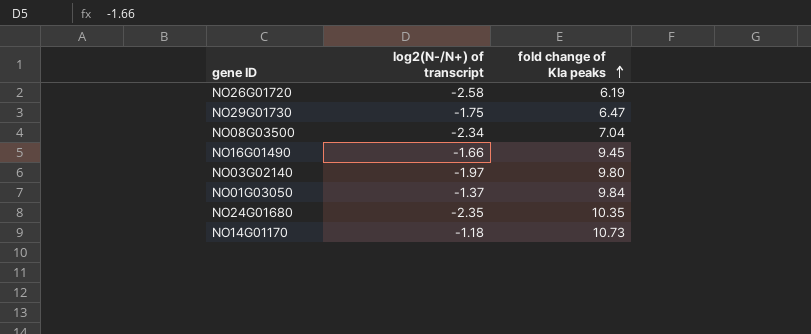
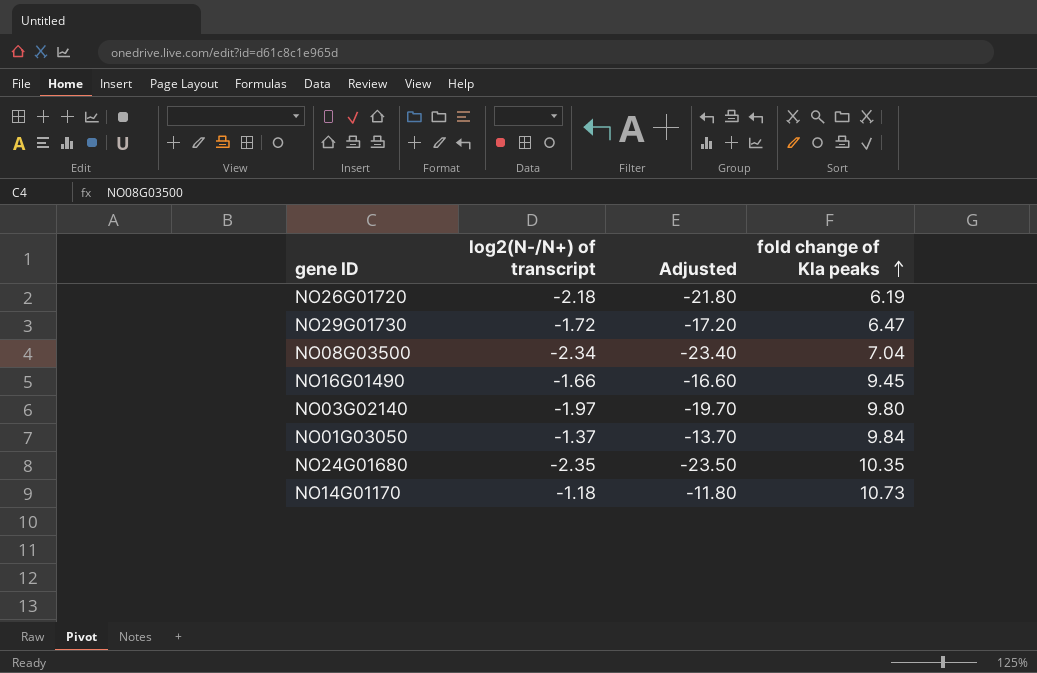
column Adjusted | formula: none -> [log2(N-/N+) of transcript] * 10
NO26G01720 | log2(N-/N+) of transcript: -2.58 -> -2.18
NO29G01730 | log2(N-/N+) of transcript: -1.75 -> -1.72

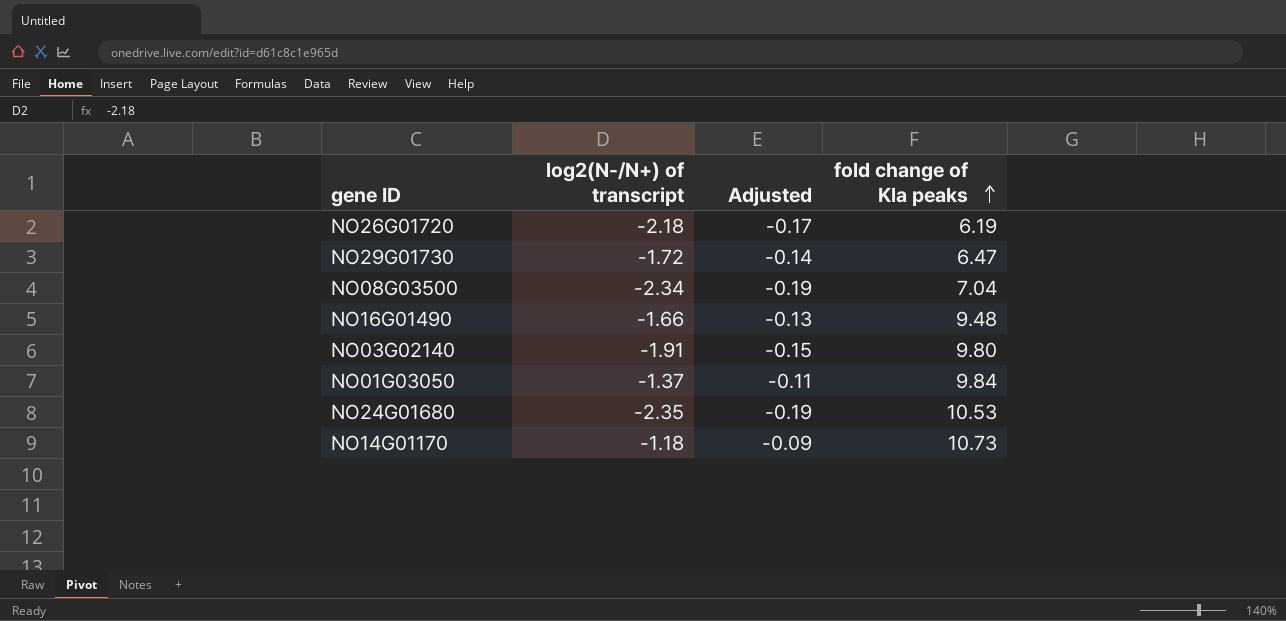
column Adjusted | formula: [log2(N-/N+) of transcript] * 10 -> [log2(N-/N+) of transcript] * 0.08
NO16G01490 | fold change of Kla peaks: 9.45 -> 9.48
NO03G02140 | log2(N-/N+) of transcript: -1.97 -> -1.91
NO24G01680 | fold change of Kla peaks: 10.35 -> 10.53

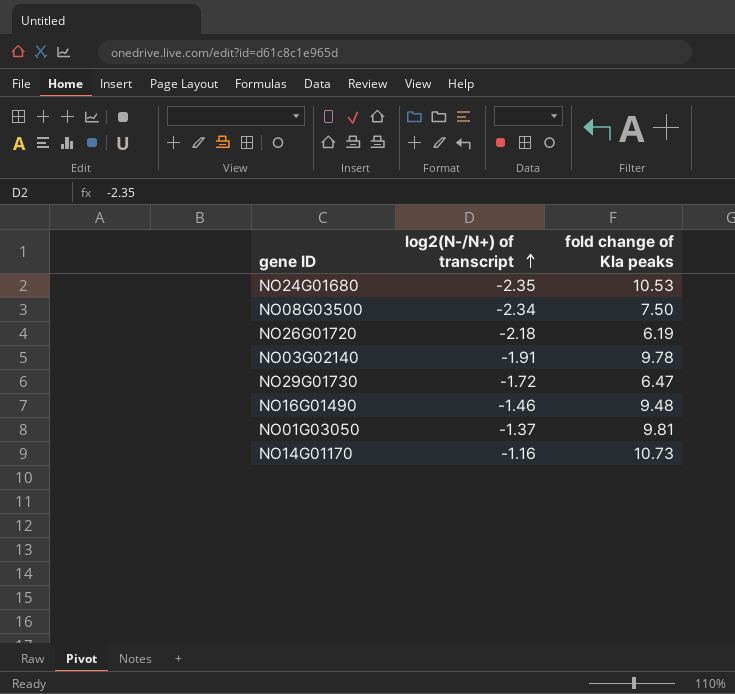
row order: fold change of Kla peaks ascending -> log2(N-/N+) of transcript ascending
column Adjusted | formula: [log2(N-/N+) of transcript] * 0.08 -> none
NO08G03500 | fold change of Kla peaks: 7.04 -> 7.50
NO03G02140 | fold change of Kla peaks: 9.80 -> 9.78
NO16G01490 | log2(N-/N+) of transcript: -1.66 -> -1.46
NO01G03050 | fold change of Kla peaks: 9.84 -> 9.81
NO14G01170 | log2(N-/N+) of transcript: -1.18 -> -1.16

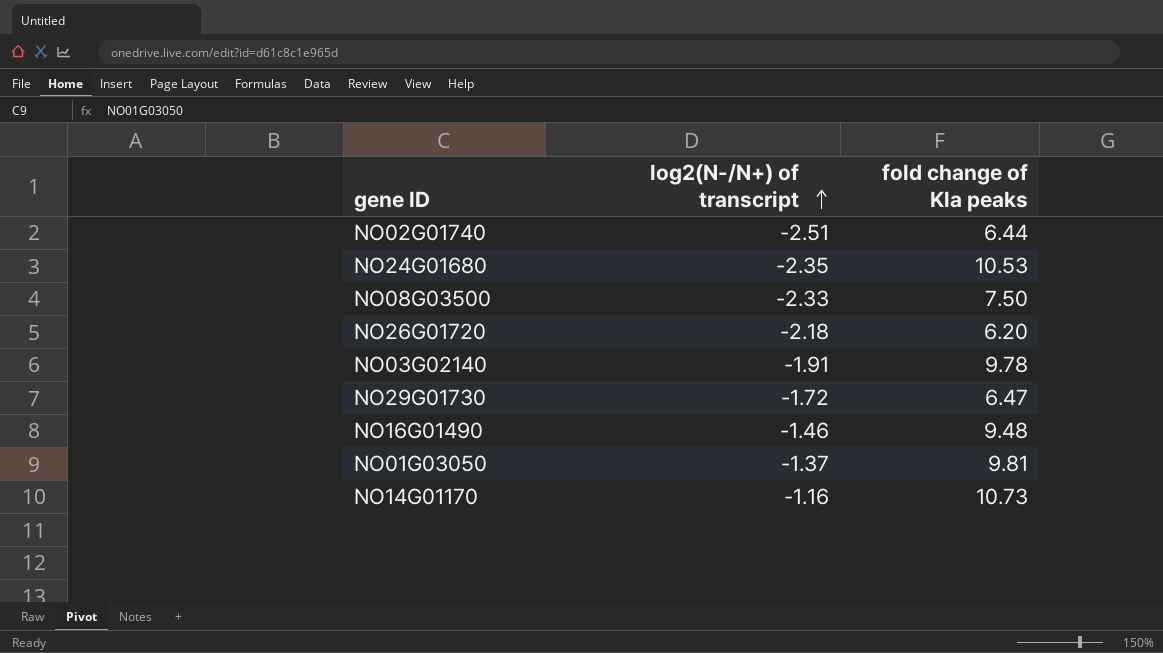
row NO02G01740: none -> -2.51 | 6.44
NO08G03500 | log2(N-/N+) of transcript: -2.34 -> -2.33
NO26G01720 | fold change of Kla peaks: 6.19 -> 6.20

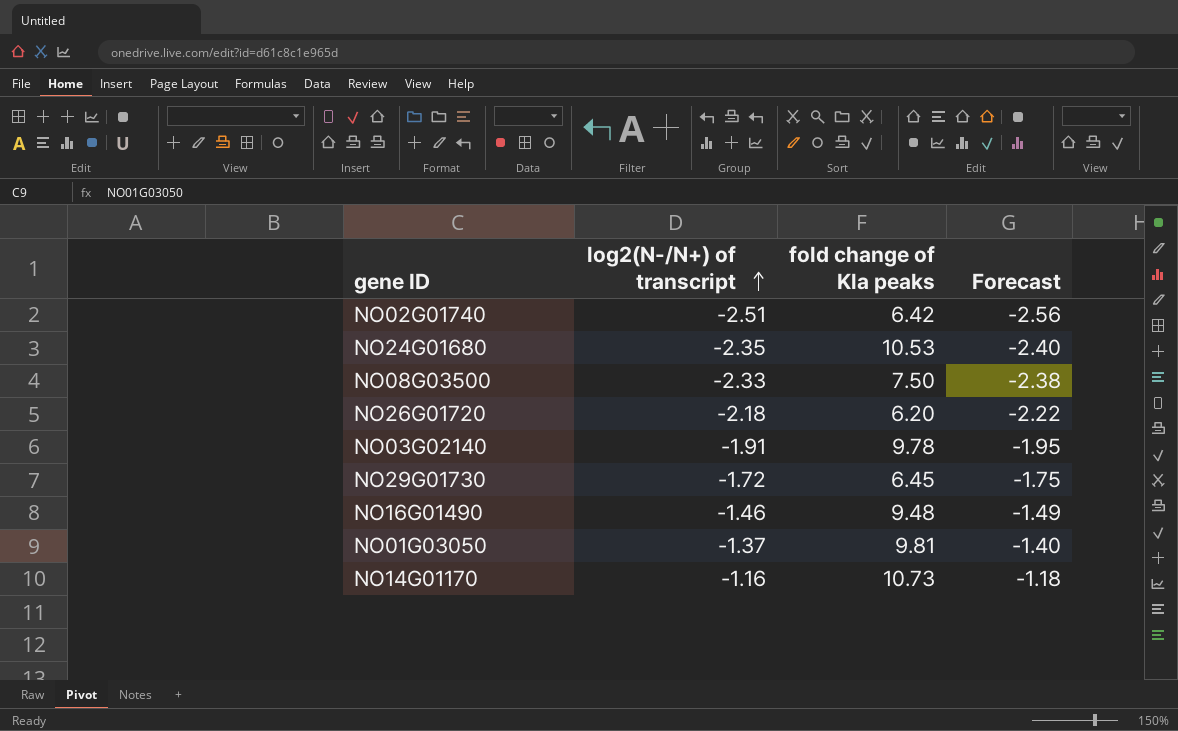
column Forecast | formula: none -> [log2(N-/N+) of transcript] * 1.02
NO02G01740 | fold change of Kla peaks: 6.44 -> 6.42
NO29G01730 | fold change of Kla peaks: 6.47 -> 6.45

